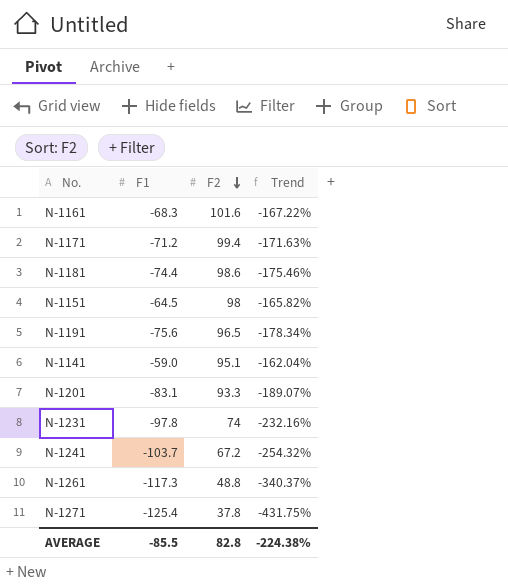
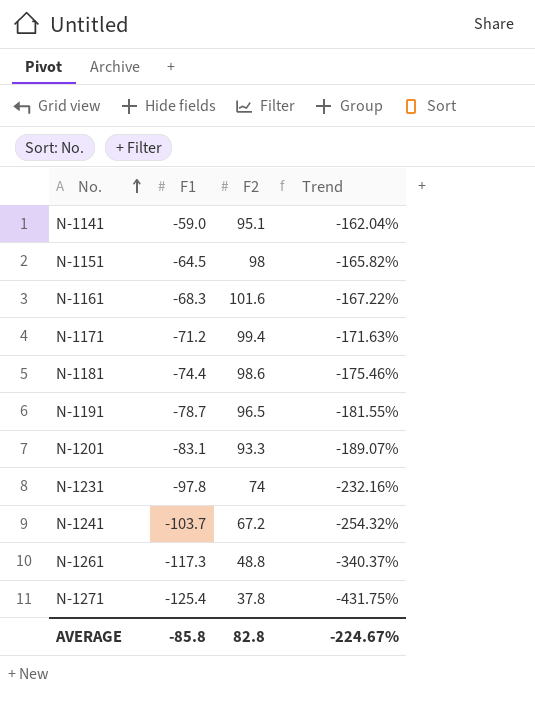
row order: F2 descending -> No. ascending
N-1191 | F1: -75.6 -> -78.7
N-1191 | Trend: -178.34% -> -181.55%
AVERAGE | F1: -85.5 -> -85.8
AVERAGE | Trend: -224.38% -> -224.67%

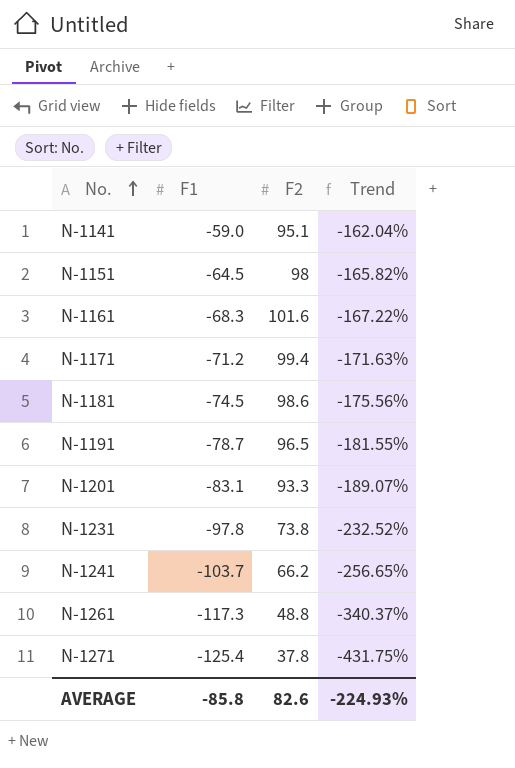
N-1181 | F1: -74.4 -> -74.5
N-1181 | Trend: -175.46% -> -175.56%
N-1231 | F2: 74 -> 73.8
N-1231 | Trend: -232.16% -> -232.52%
N-1241 | F2: 67.2 -> 66.2
N-1241 | Trend: -254.32% -> -256.65%
AVERAGE | F2: 82.8 -> 82.6
AVERAGE | Trend: -224.67% -> -224.93%

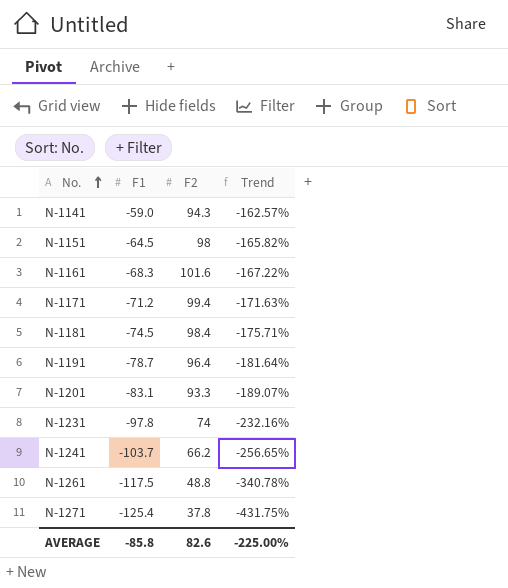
N-1141 | F2: 95.1 -> 94.3
N-1141 | Trend: -162.04% -> -162.57%
N-1181 | F2: 98.6 -> 98.4
N-1181 | Trend: -175.56% -> -175.71%
N-1191 | F2: 96.5 -> 96.4
N-1191 | Trend: -181.55% -> -181.64%
N-1231 | F2: 73.8 -> 74
N-1231 | Trend: -232.52% -> -232.16%
N-1261 | F1: -117.3 -> -117.5
N-1261 | Trend: -340.37% -> -340.78%
AVERAGE | Trend: -224.93% -> -225.00%

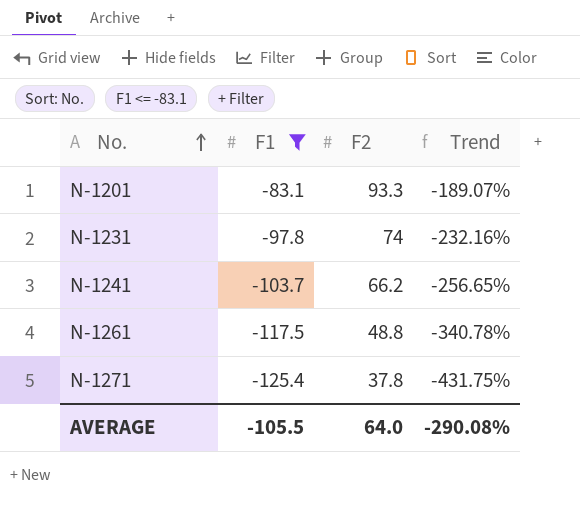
filter: none -> F1 <= -83.1
AVERAGE | F1: -85.8 -> -105.5
AVERAGE | F2: 82.6 -> 64.0
AVERAGE | Trend: -225.00% -> -290.08%

